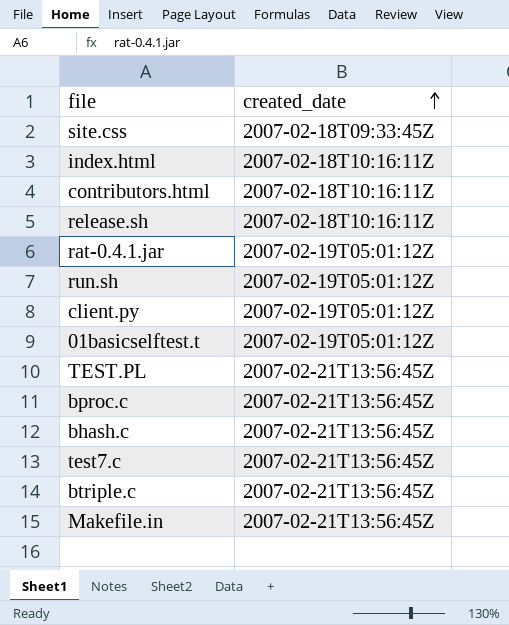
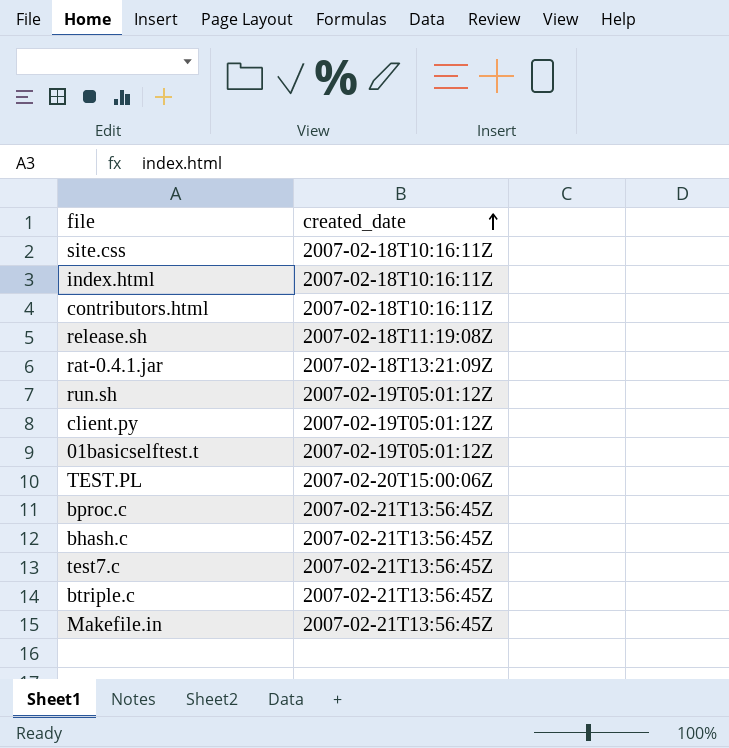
site.css | created_date: 2007-02-18T09:33:45Z -> 2007-02-18T10:16:11Z
release.sh | created_date: 2007-02-18T10:16:11Z -> 2007-02-18T11:19:08Z
rat-0.4.1.jar | created_date: 2007-02-19T05:01:12Z -> 2007-02-18T13:21:09Z
TEST.PL | created_date: 2007-02-21T13:56:45Z -> 2007-02-20T15:00:06Z

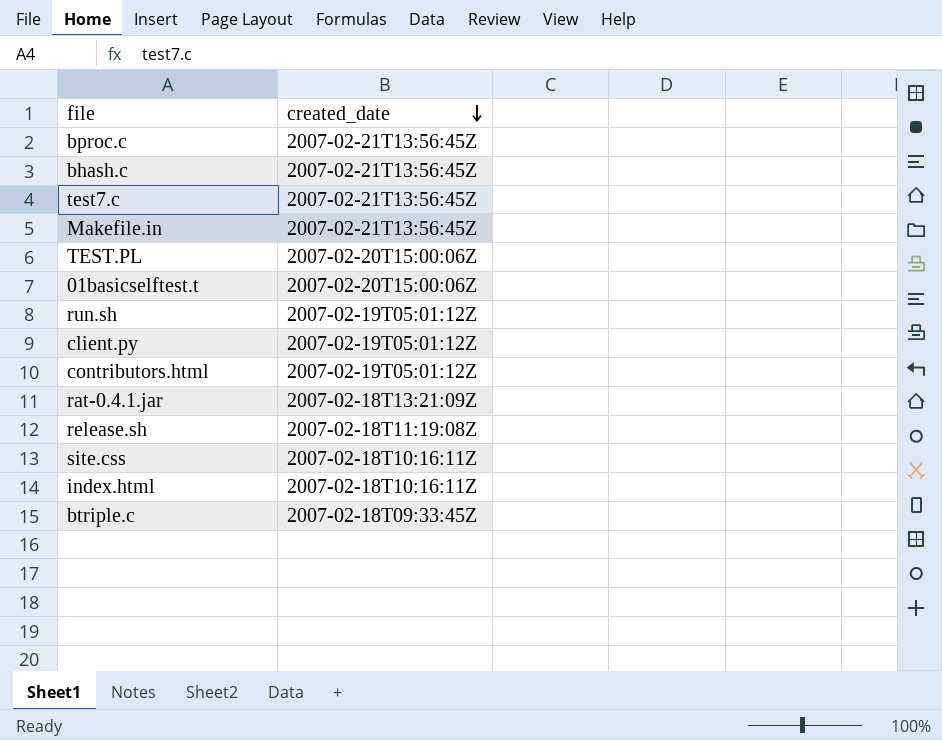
row order: created_date ascending -> created_date descending
01basicselftest.t | created_date: 2007-02-19T05:01:12Z -> 2007-02-20T15:00:06Z
contributors.html | created_date: 2007-02-18T10:16:11Z -> 2007-02-19T05:01:12Z
btriple.c | created_date: 2007-02-21T13:56:45Z -> 2007-02-18T09:33:45Z

